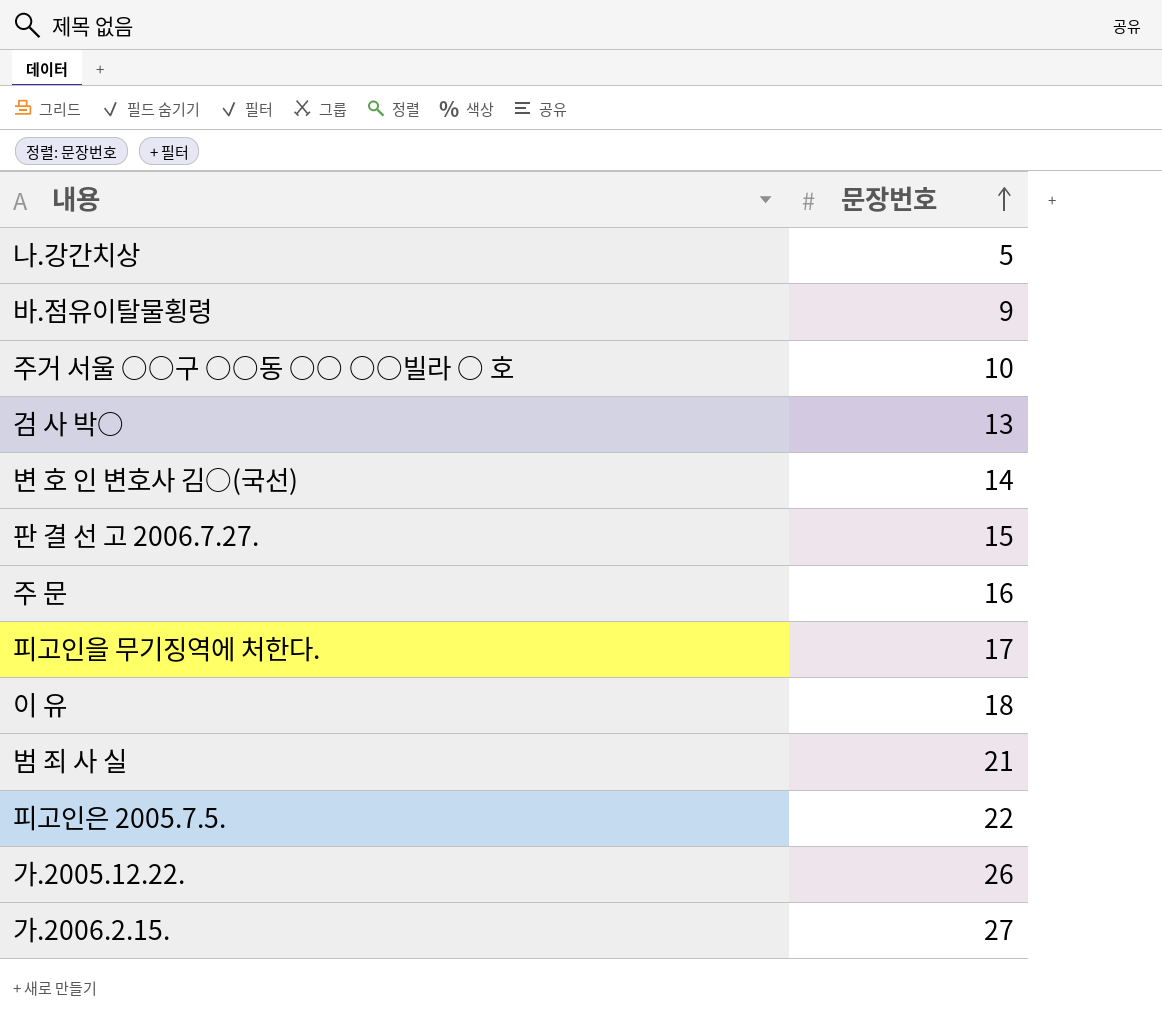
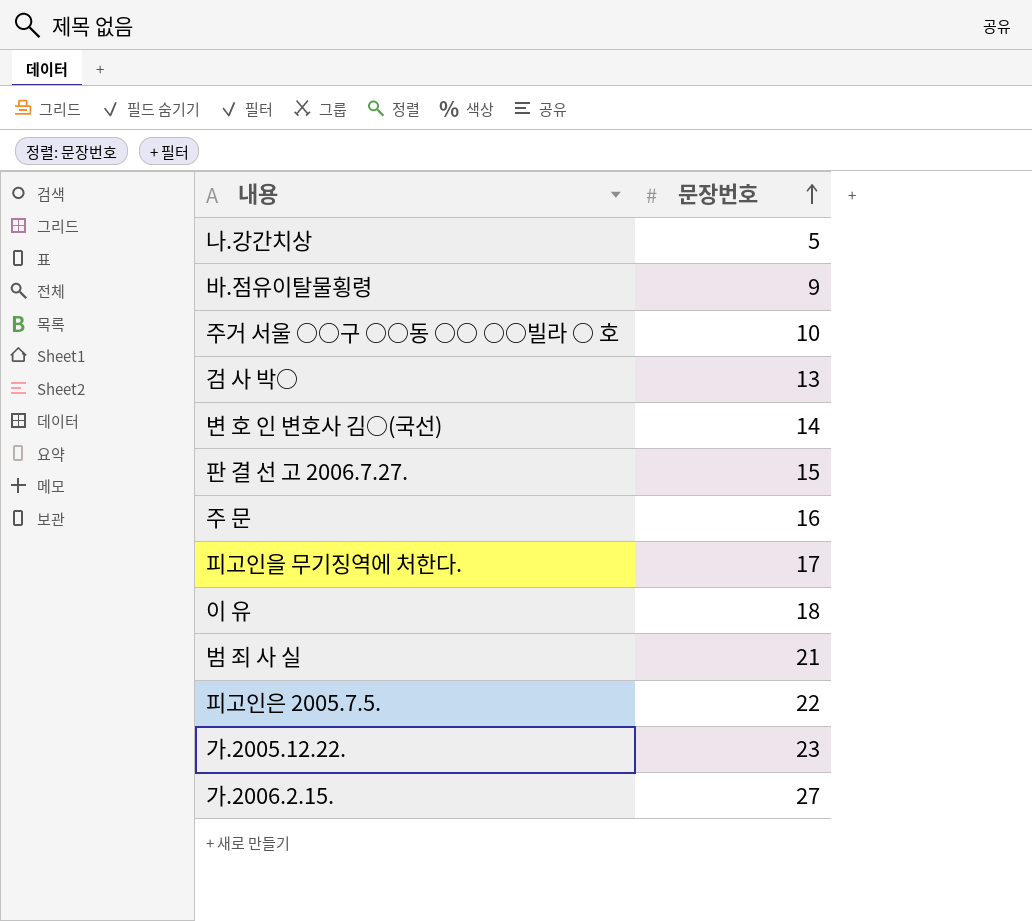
가.2005.12.22. | 문장번호: 26 -> 23

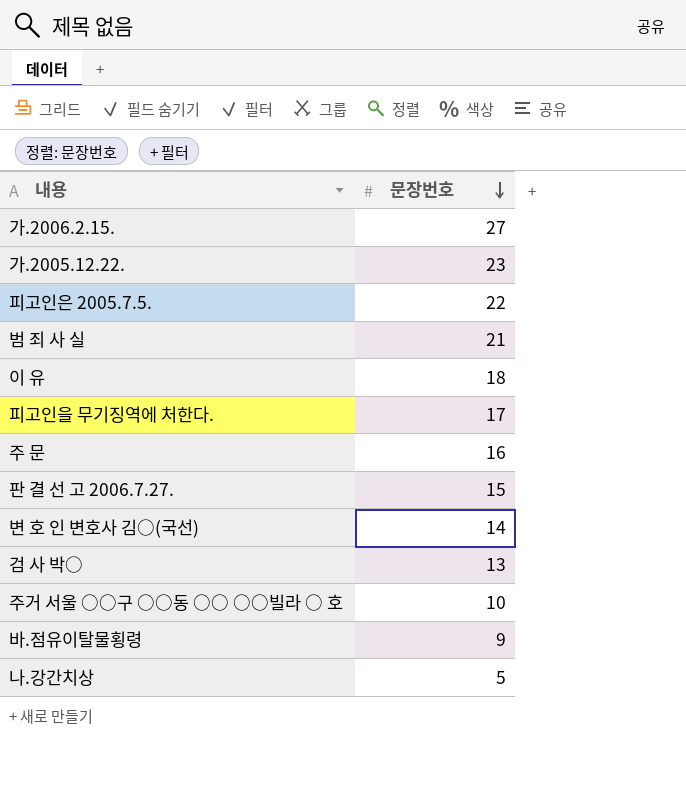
row order: 문장번호 ascending -> 문장번호 descending

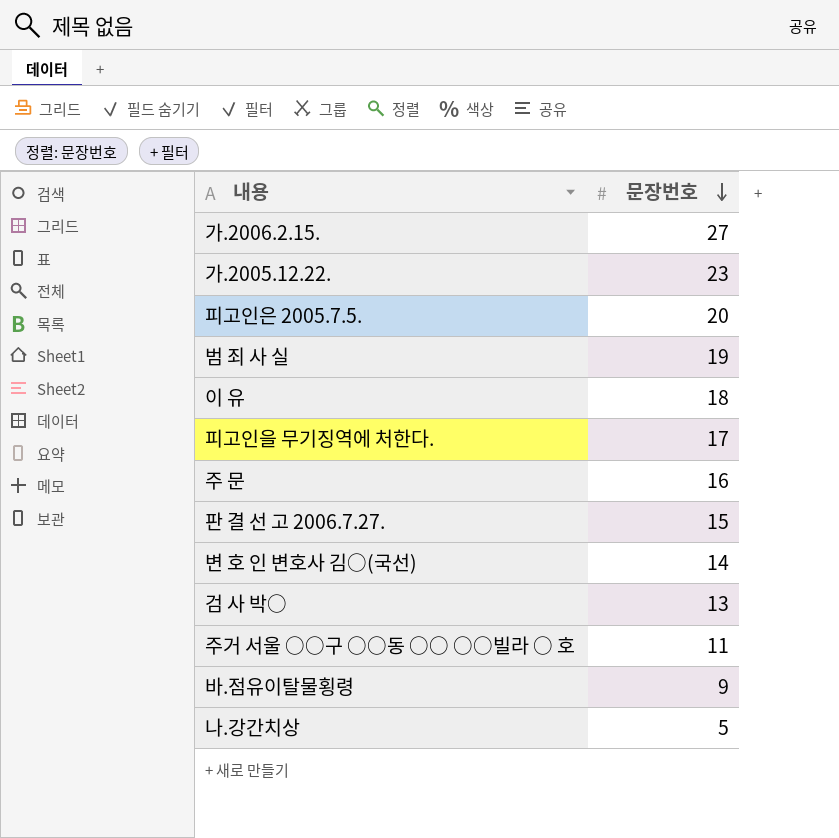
피고인은 2005.7.5. | 문장번호: 22 -> 20
범 죄 사 실 | 문장번호: 21 -> 19
주거 서울 ○○구 ○○동 ○○ ○○빌라 ○ 호 | 문장번호: 10 -> 11

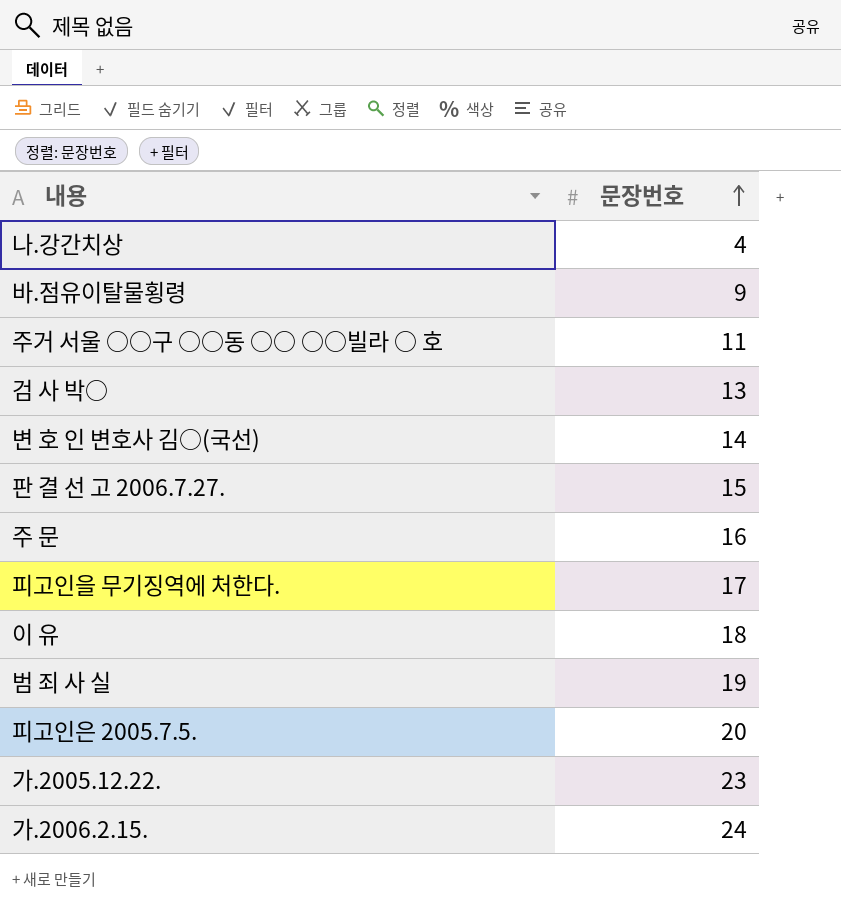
row order: 문장번호 descending -> 문장번호 ascending
나.강간치상 | 문장번호: 5 -> 4
가.2006.2.15. | 문장번호: 27 -> 24

